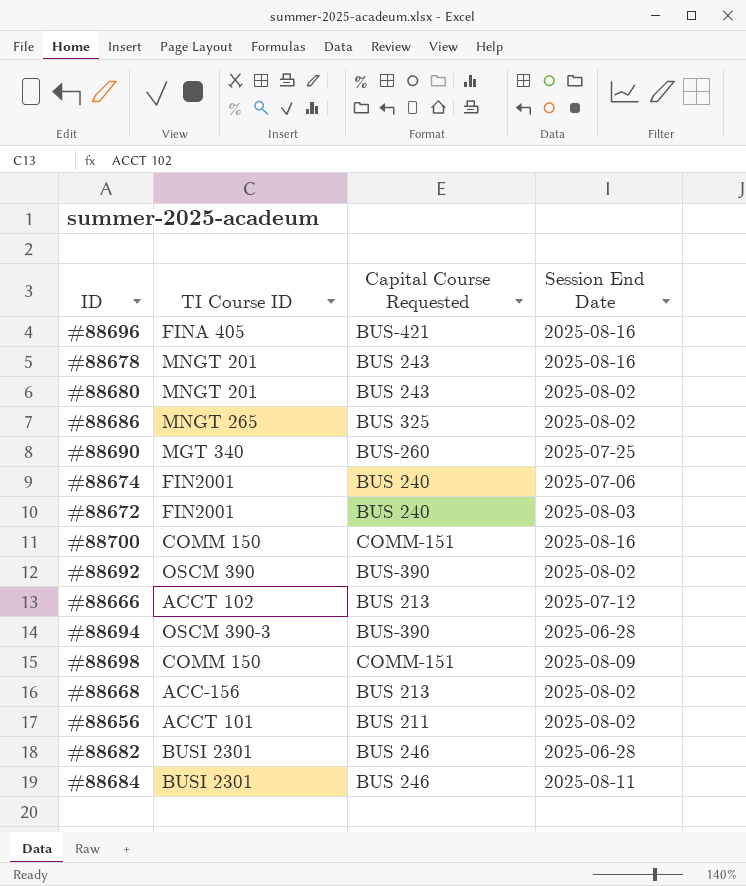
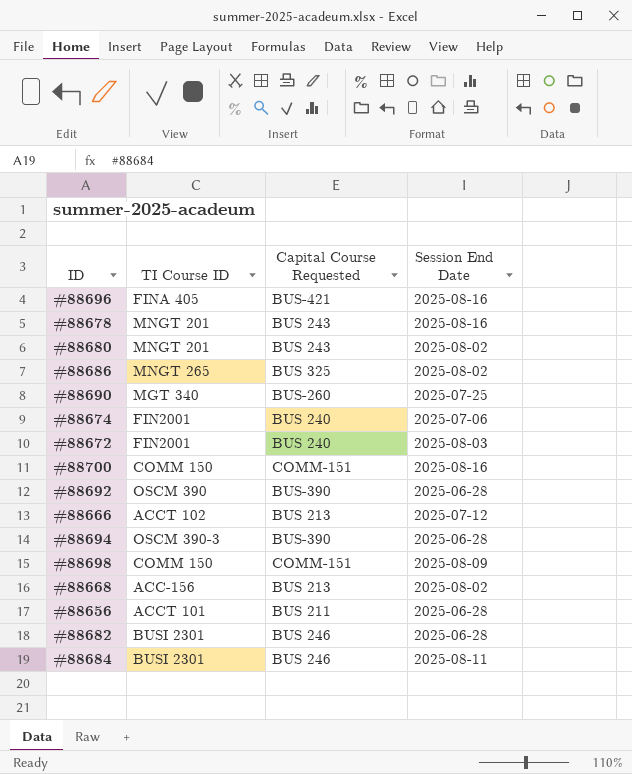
#88692 | Session End Date: 2025-08-02 -> 2025-06-28
#88656 | Session End Date: 2025-08-02 -> 2025-06-28

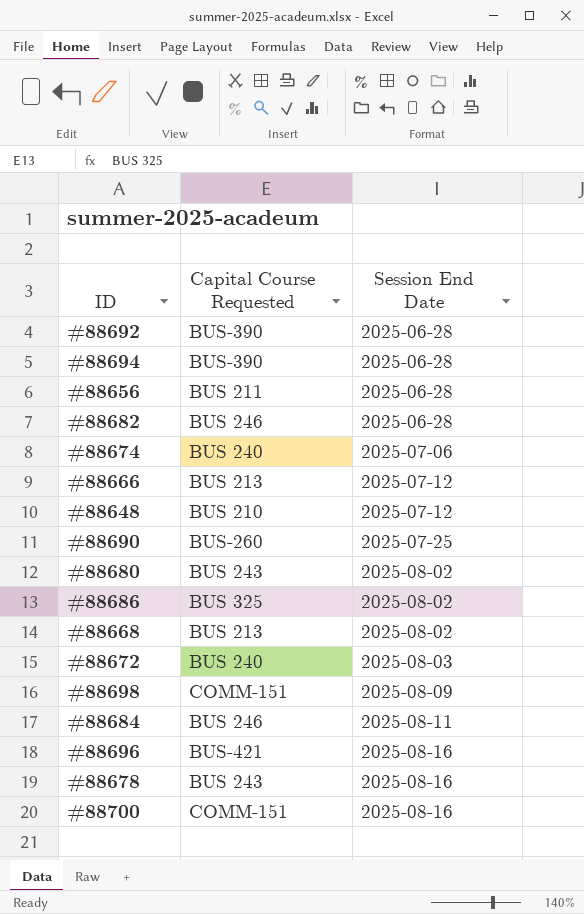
row order: none -> Session End Date ascending
column TI Course ID | position: 2 -> none
row #88648: none -> BUS 210 | 2025-07-12

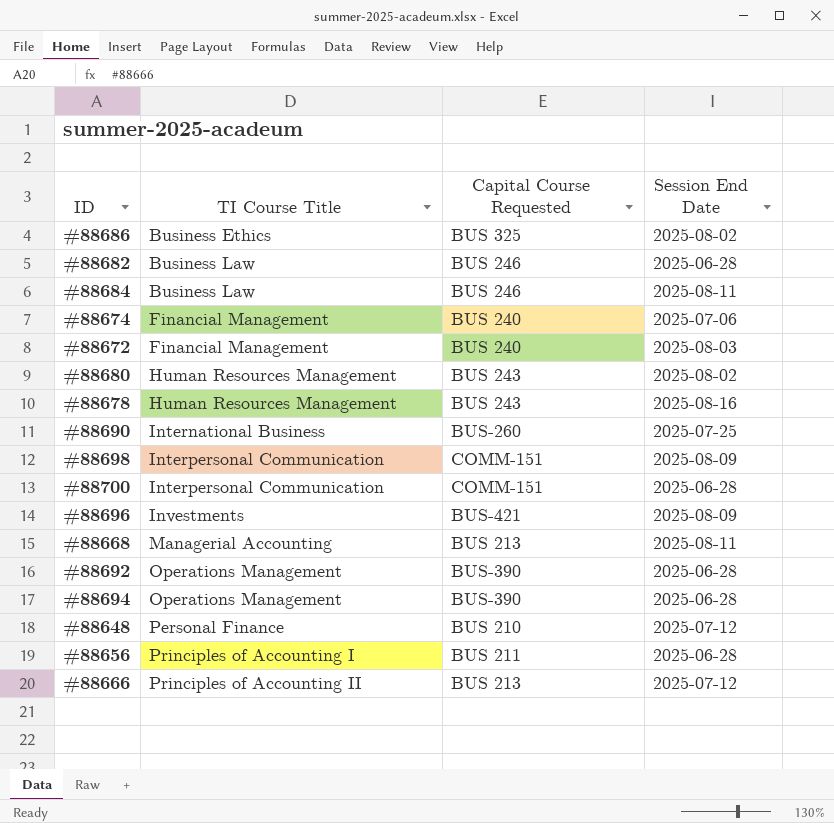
row order: Session End Date ascending -> TI Course Title ascending
column TI Course Title | position: none -> 2
#88700 | Session End Date: 2025-08-16 -> 2025-06-28
#88696 | Session End Date: 2025-08-16 -> 2025-08-09
#88668 | Session End Date: 2025-08-02 -> 2025-08-11

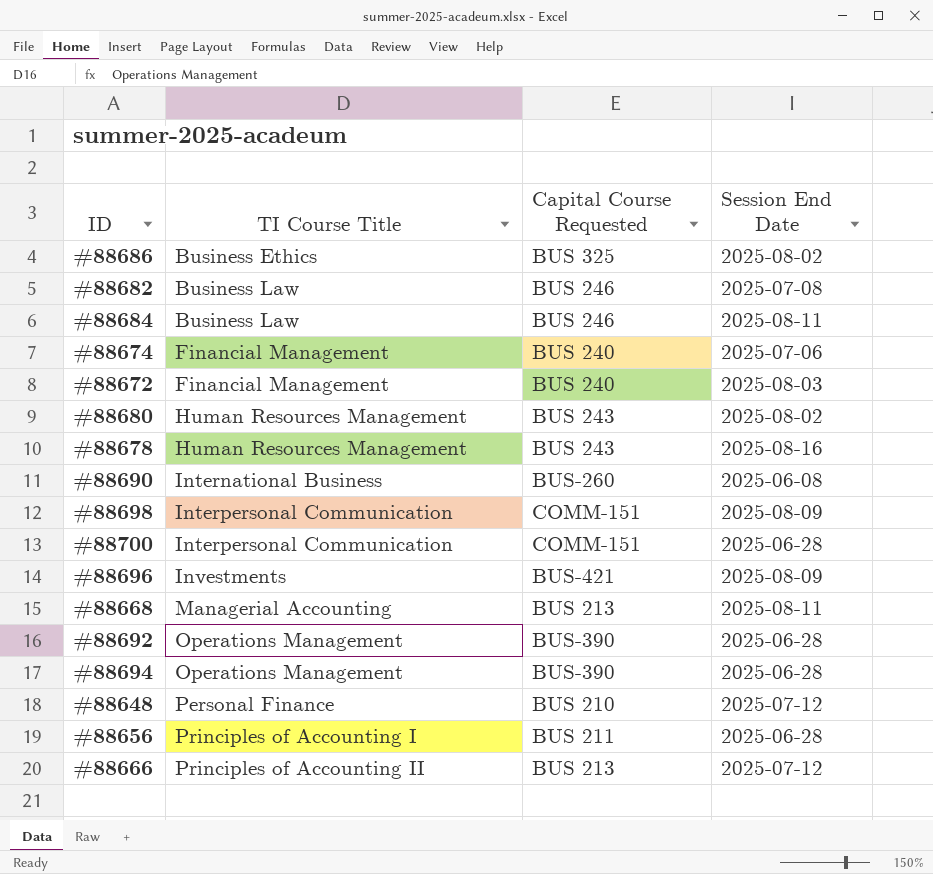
#88682 | Session End Date: 2025-06-28 -> 2025-07-08
#88690 | Session End Date: 2025-07-25 -> 2025-06-08

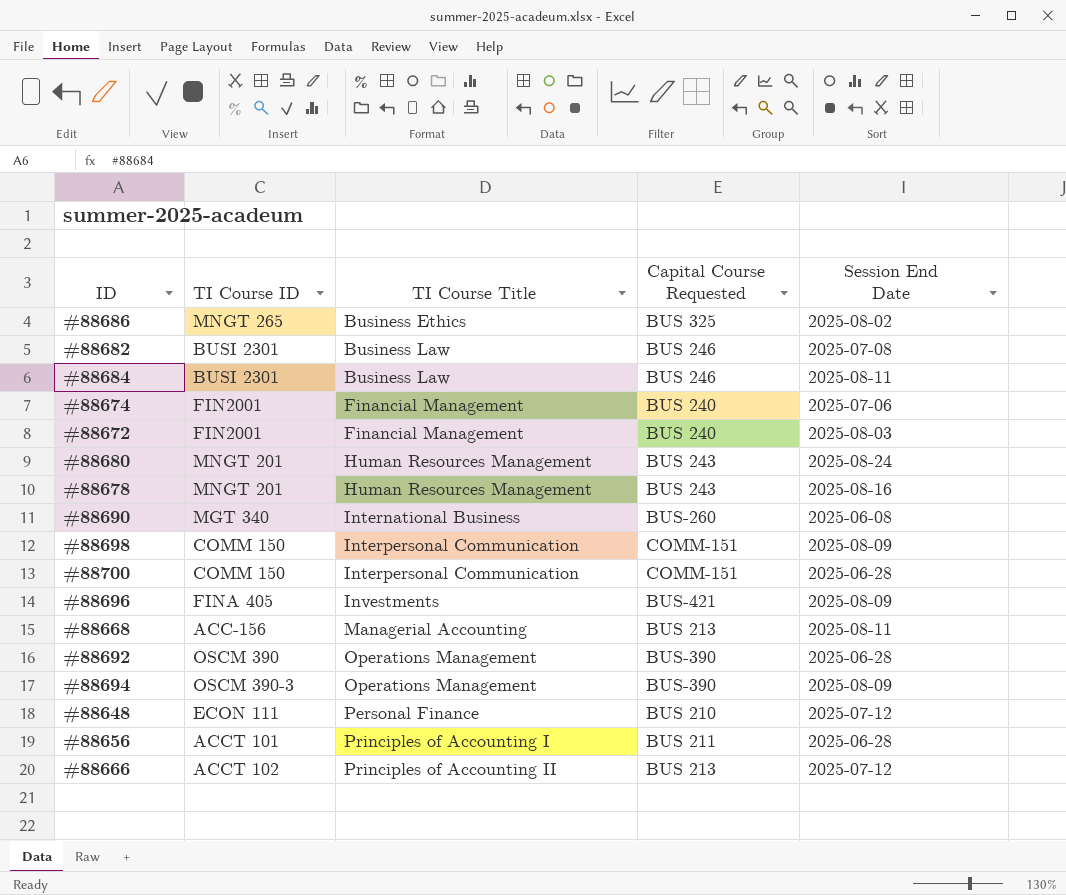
column TI Course ID | position: none -> 2
#88680 | Session End Date: 2025-08-02 -> 2025-08-24
#88694 | Session End Date: 2025-06-28 -> 2025-08-09

